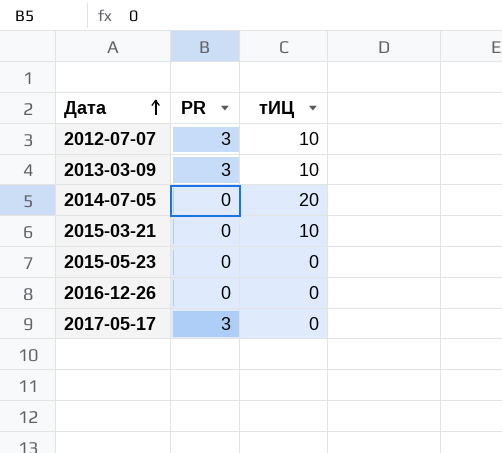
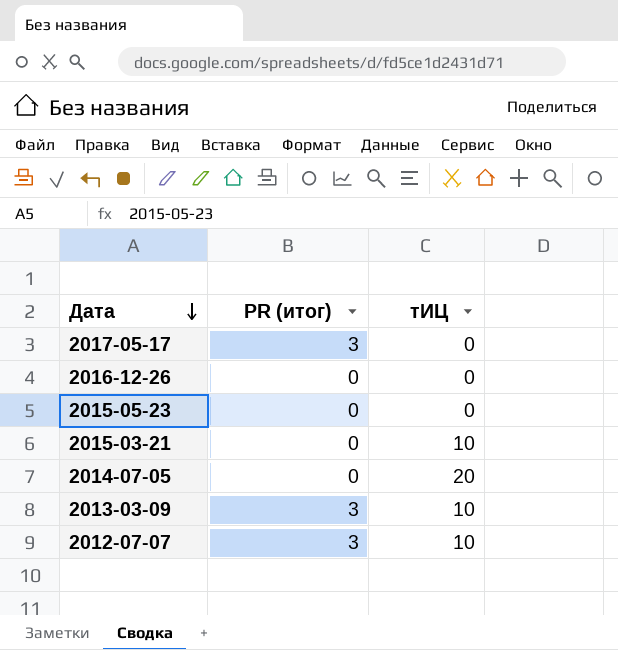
row order: Дата ascending -> Дата descending
column name: PR -> PR (итог)

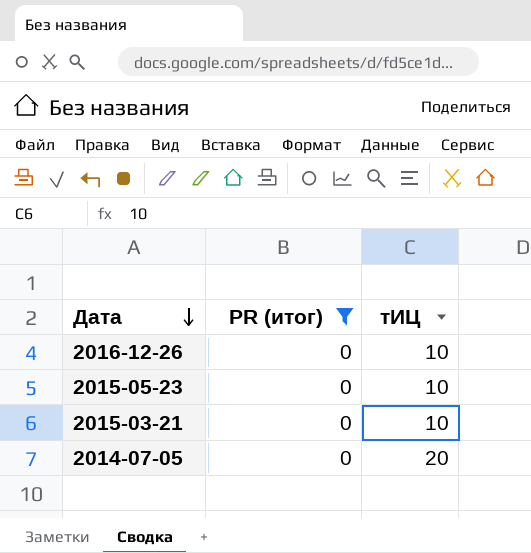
filter: none -> PR (итог) = 0
2016-12-26 | тИЦ: 0 -> 10
2015-05-23 | тИЦ: 0 -> 10

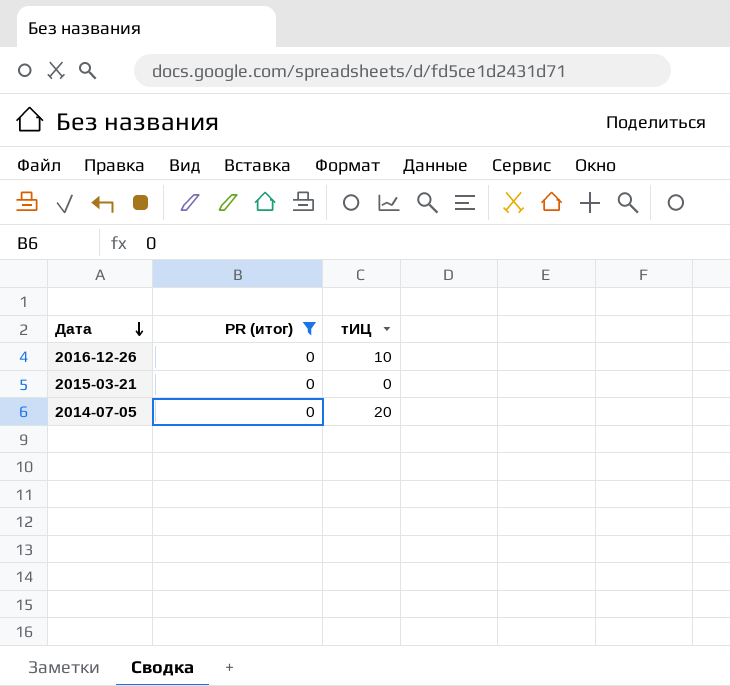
row 2015-05-23: 0 | 10 -> none
2015-03-21 | тИЦ: 10 -> 0

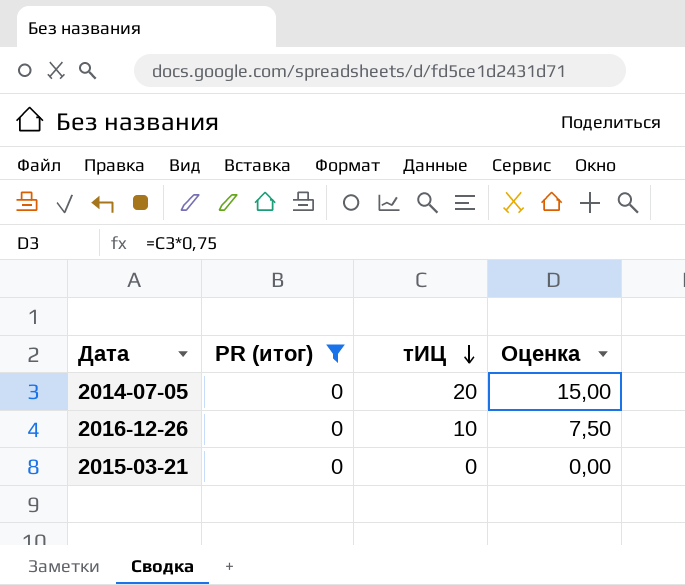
row order: Дата descending -> тИЦ descending
column Оценка | formula: none -> [тИЦ] * 0,75

